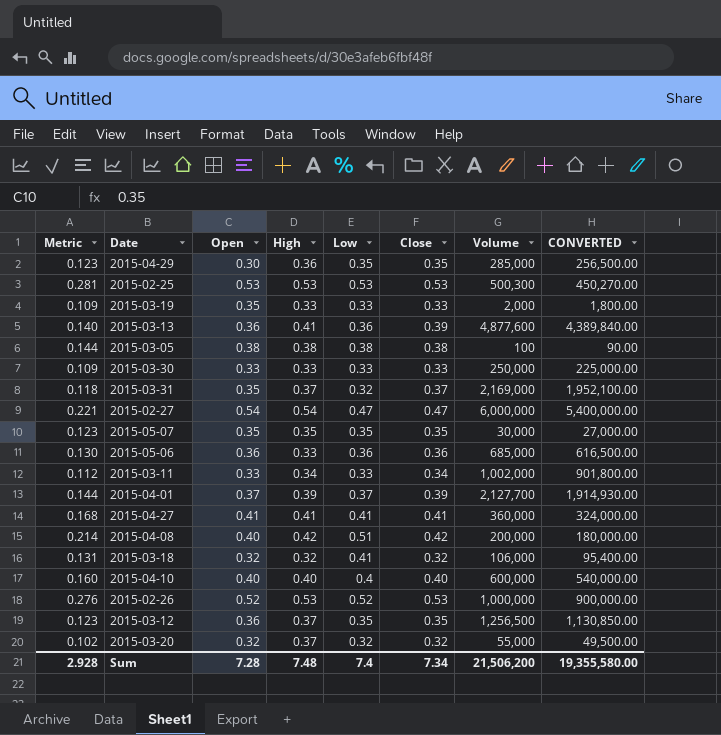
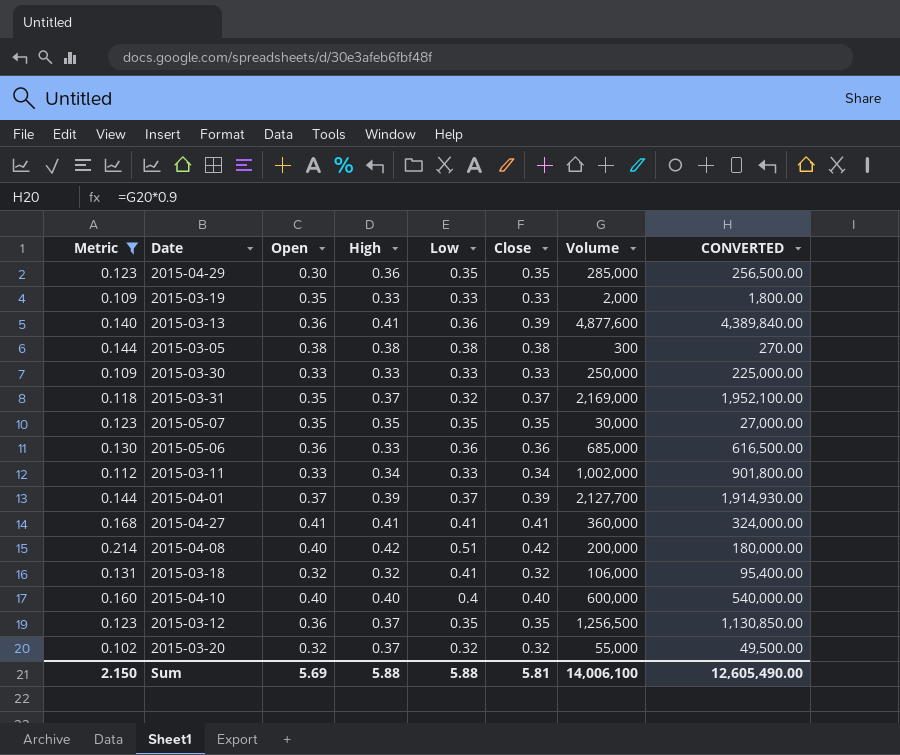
filter: none -> Metric <= 0.214
2015-03-05 | Volume: 100 -> 300
2015-03-05 | CONVERTED: 90.00 -> 270.00
Sum | Metric: 2.928 -> 2.150
Sum | Open: 7.28 -> 5.69
Sum | High: 7.48 -> 5.88
Sum | Low: 7.4 -> 5.88
Sum | Close: 7.34 -> 5.81
Sum | Volume: 21,506,200 -> 14,006,100
Sum | CONVERTED: 19,355,580.00 -> 12,605,490.00

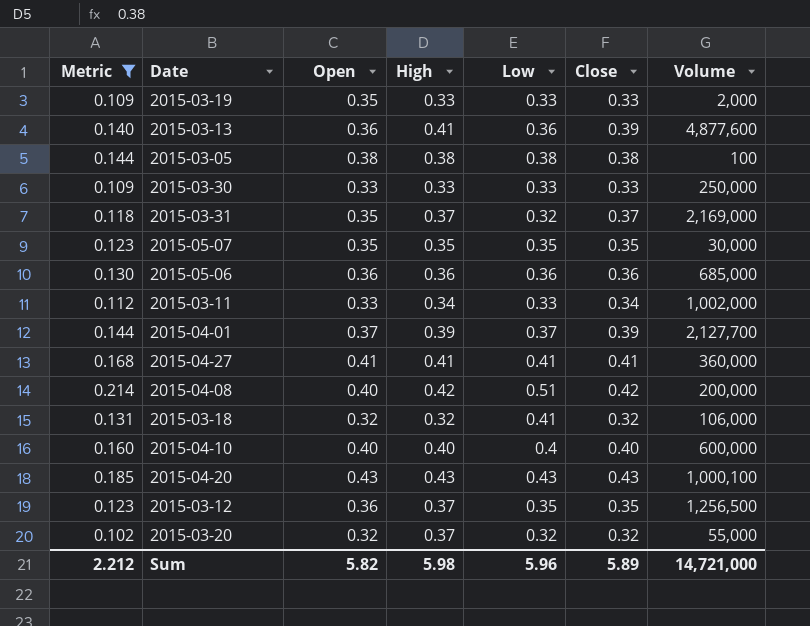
column CONVERTED | formula: [Volume] * 0.9 -> none
row 2015-04-29: 0.123 | 0.30 | 0.36 | 0.35 | 0.35 | 285,000 | 256,500.00 -> none
2015-03-05 | Volume: 300 -> 100
2015-05-06 | High: 0.33 -> 0.36
row 2015-04-20: none -> 0.185 | 0.43 | 0.43 | 0.43 | 0.43 | 1,000,100
Sum | Metric: 2.150 -> 2.212
Sum | Open: 5.69 -> 5.82
Sum | High: 5.88 -> 5.98
Sum | Low: 5.88 -> 5.96
Sum | Close: 5.81 -> 5.89
Sum | Volume: 14,006,100 -> 14,721,000

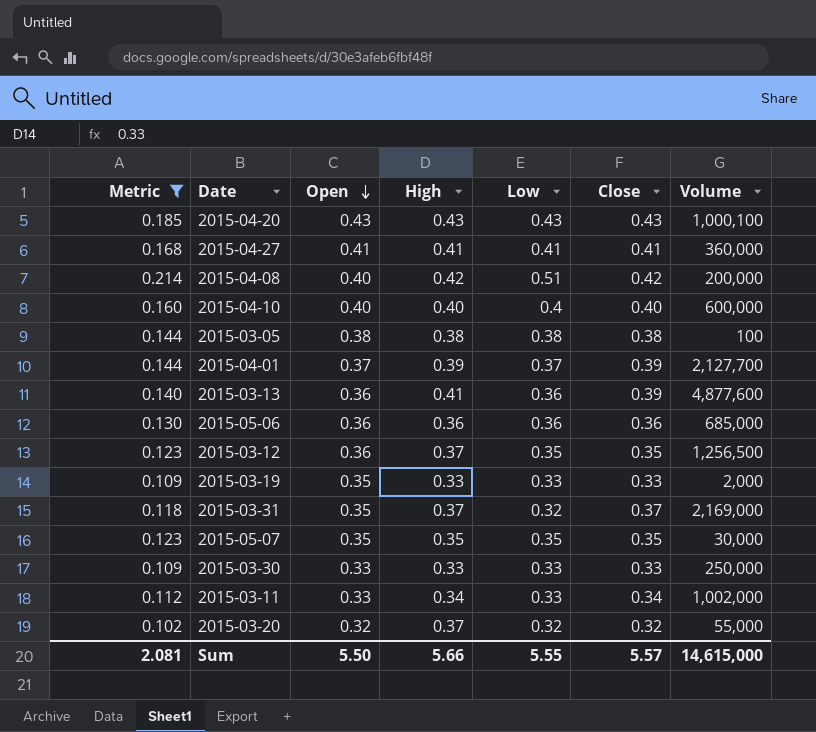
row order: none -> Open descending
row 2015-03-18: 0.131 | 0.32 | 0.32 | 0.41 | 0.32 | 106,000 -> none
Sum | Metric: 2.212 -> 2.081
Sum | Open: 5.82 -> 5.50
Sum | High: 5.98 -> 5.66
Sum | Low: 5.96 -> 5.55
Sum | Close: 5.89 -> 5.57
Sum | Volume: 14,721,000 -> 14,615,000

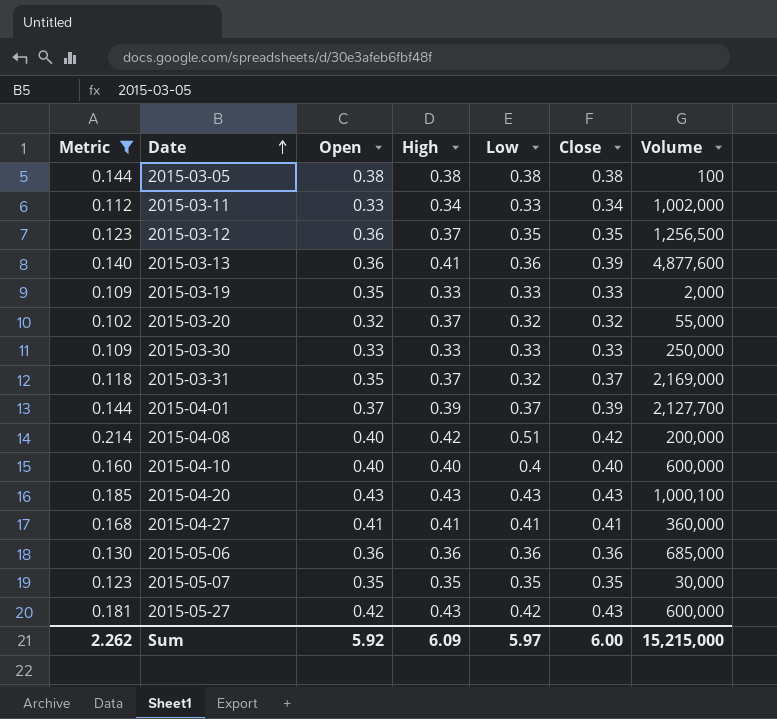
row order: Open descending -> Date ascending
row 2015-05-27: none -> 0.181 | 0.42 | 0.43 | 0.42 | 0.43 | 600,000
Sum | Metric: 2.081 -> 2.262
Sum | Open: 5.50 -> 5.92
Sum | High: 5.66 -> 6.09
Sum | Low: 5.55 -> 5.97
Sum | Close: 5.57 -> 6.00
Sum | Volume: 14,615,000 -> 15,215,000

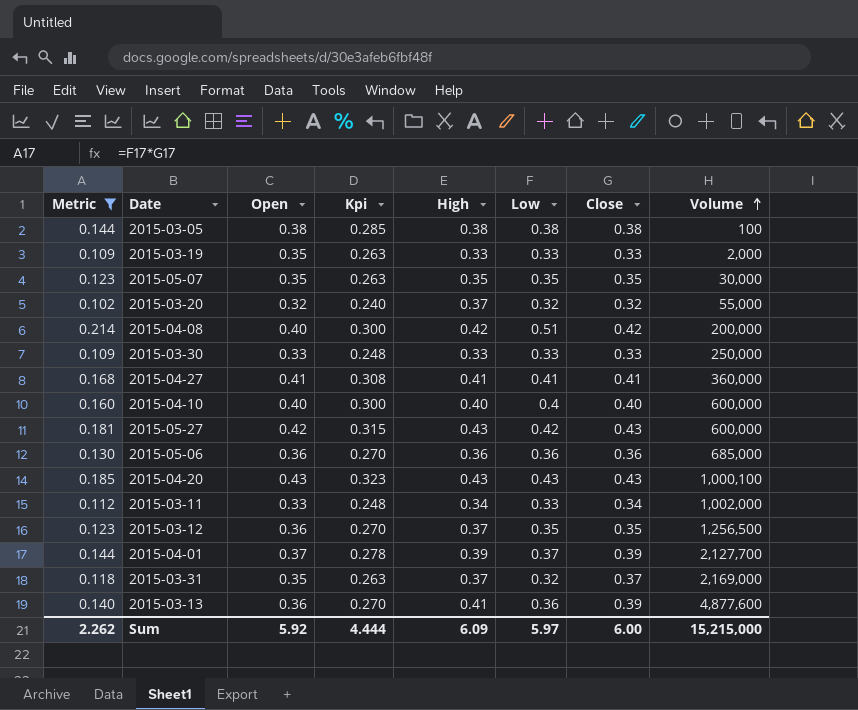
row order: Date ascending -> Volume ascending
column Kpi | formula: none -> [Open] * 0.75

